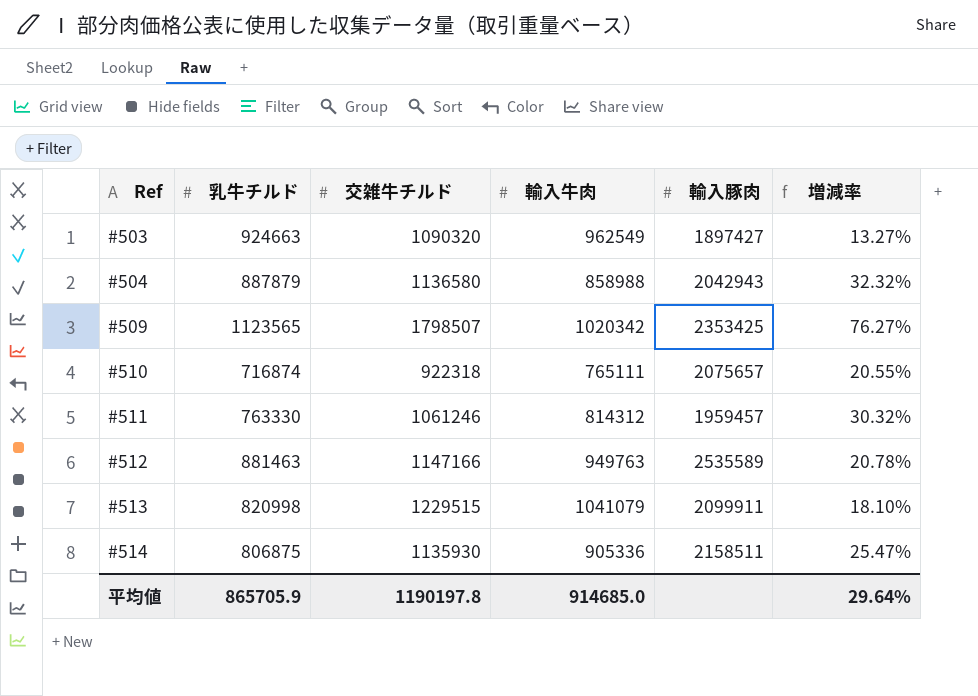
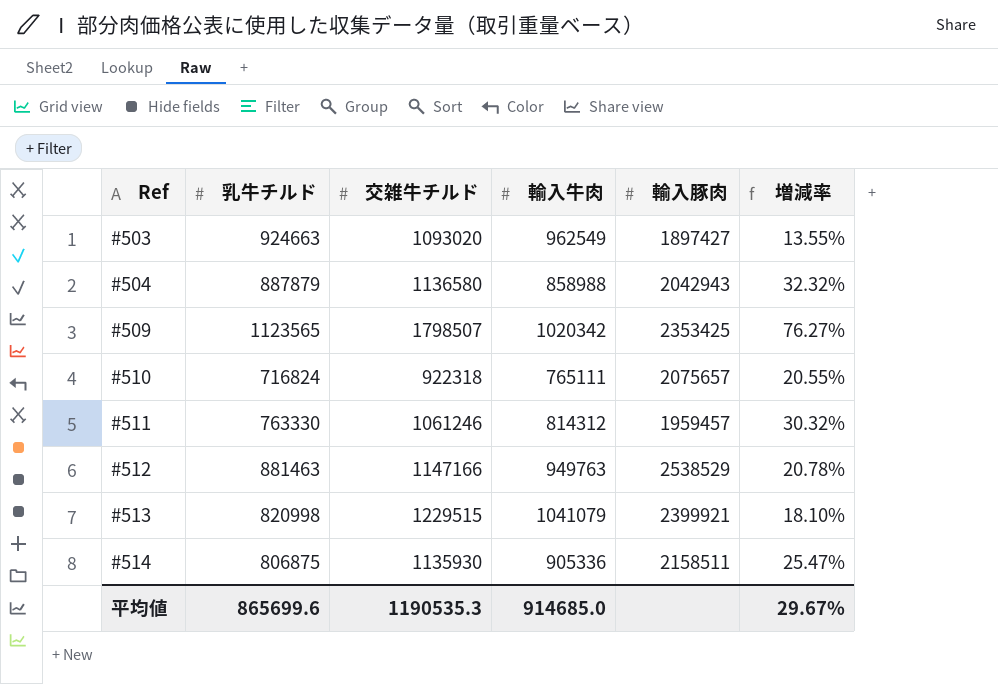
#503 | 交雑牛チルド: 1090320 -> 1093020
#503 | 増減率: 13.27% -> 13.55%
#510 | 乳牛チルド: 716874 -> 716824
#512 | 輸入豚肉: 2535589 -> 2538529
#513 | 輸入豚肉: 2099911 -> 2399921
平均値 | 乳牛チルド: 865705.9 -> 865699.6
平均値 | 交雑牛チルド: 1190197.8 -> 1190535.3
平均値 | 増減率: 29.64% -> 29.67%

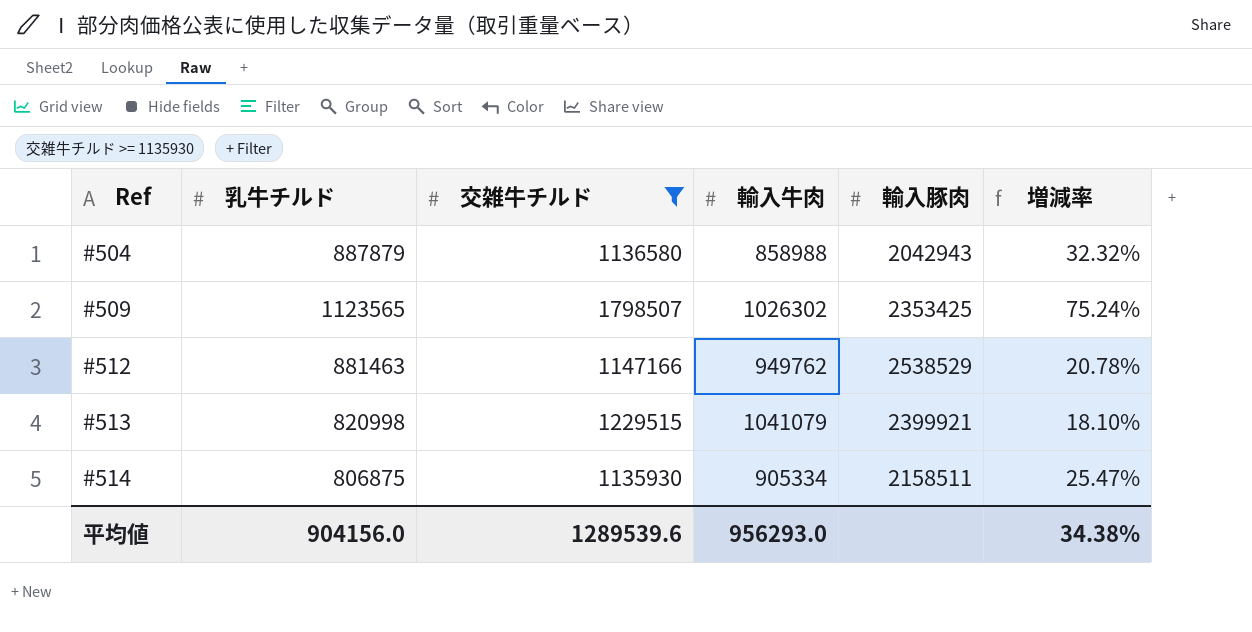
filter: none -> 交雑牛チルド >= 1135930
#509 | 輸入牛肉: 1020342 -> 1026302
#509 | 増減率: 76.27% -> 75.24%
#512 | 輸入牛肉: 949763 -> 949762
#514 | 輸入牛肉: 905336 -> 905334
平均値 | 乳牛チルド: 865699.6 -> 904156.0
平均値 | 交雑牛チルド: 1190535.3 -> 1289539.6
平均値 | 輸入牛肉: 914685.0 -> 956293.0
平均値 | 増減率: 29.67% -> 34.38%

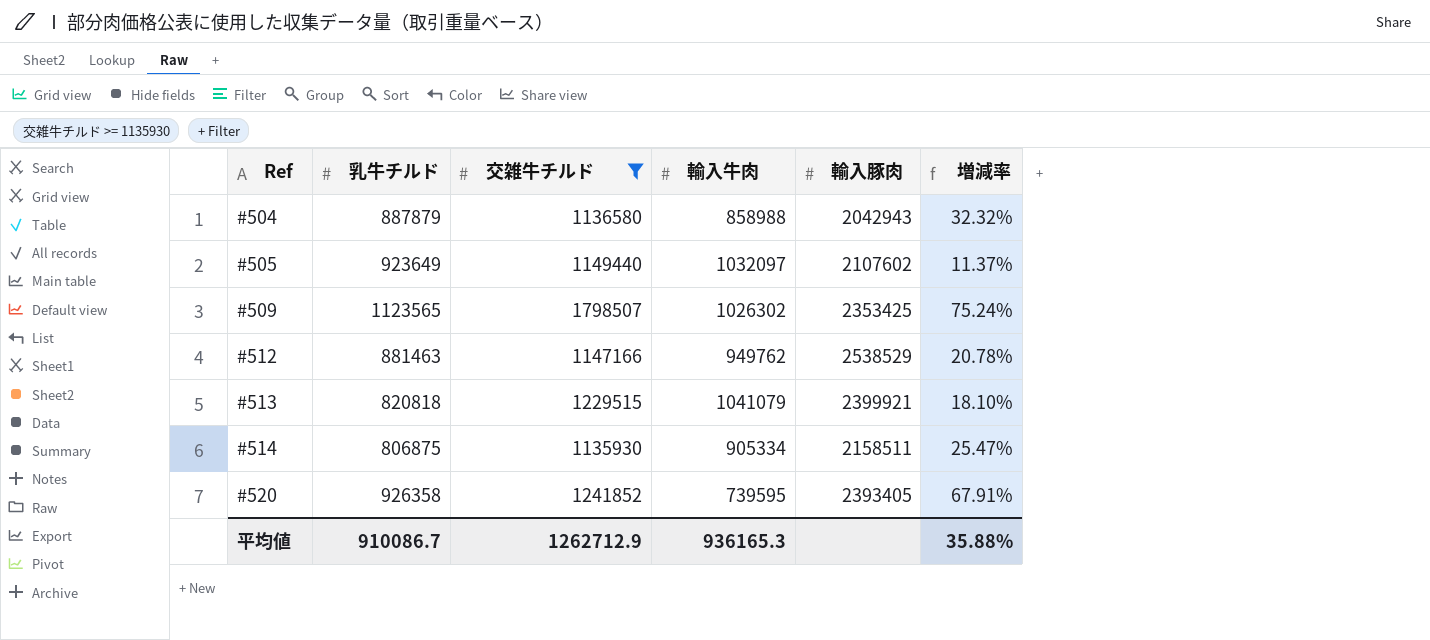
row #505: none -> 923649 | 1149440 | 1032097 | 2107602 | 11.37%
#513 | 乳牛チルド: 820998 -> 820818
row #520: none -> 926358 | 1241852 | 739595 | 2393405 | 67.91%
平均値 | 乳牛チルド: 904156.0 -> 910086.7
平均値 | 交雑牛チルド: 1289539.6 -> 1262712.9
平均値 | 輸入牛肉: 956293.0 -> 936165.3
平均値 | 増減率: 34.38% -> 35.88%

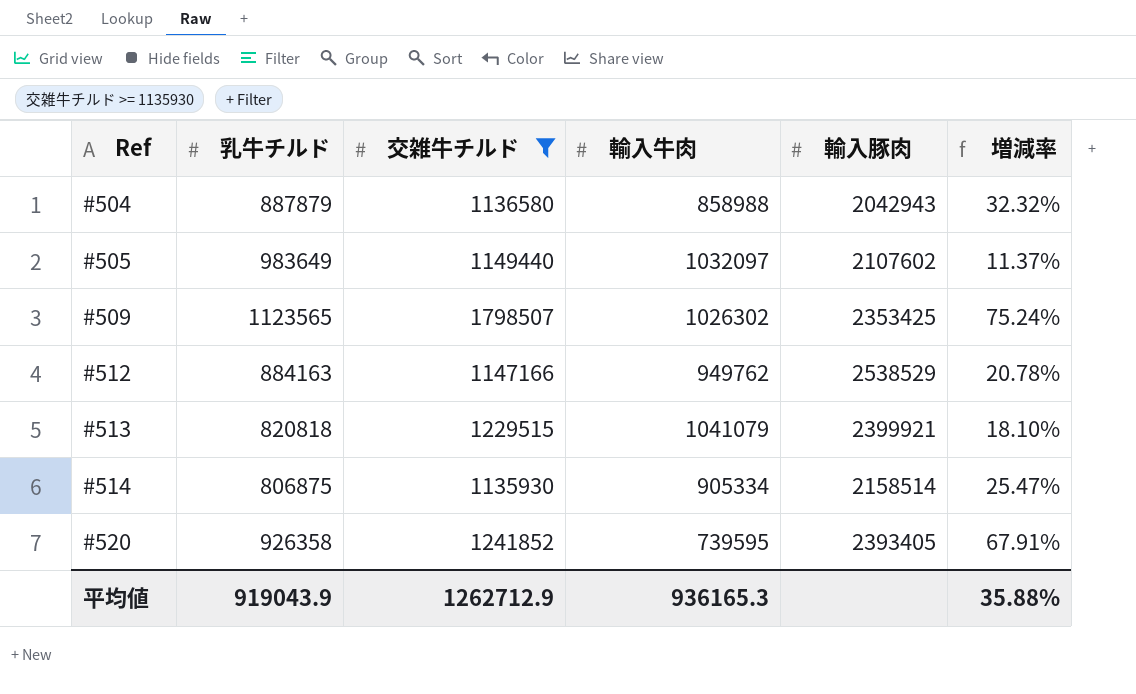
#505 | 乳牛チルド: 923649 -> 983649
#512 | 乳牛チルド: 881463 -> 884163
#514 | 輸入豚肉: 2158511 -> 2158514
平均値 | 乳牛チルド: 910086.7 -> 919043.9

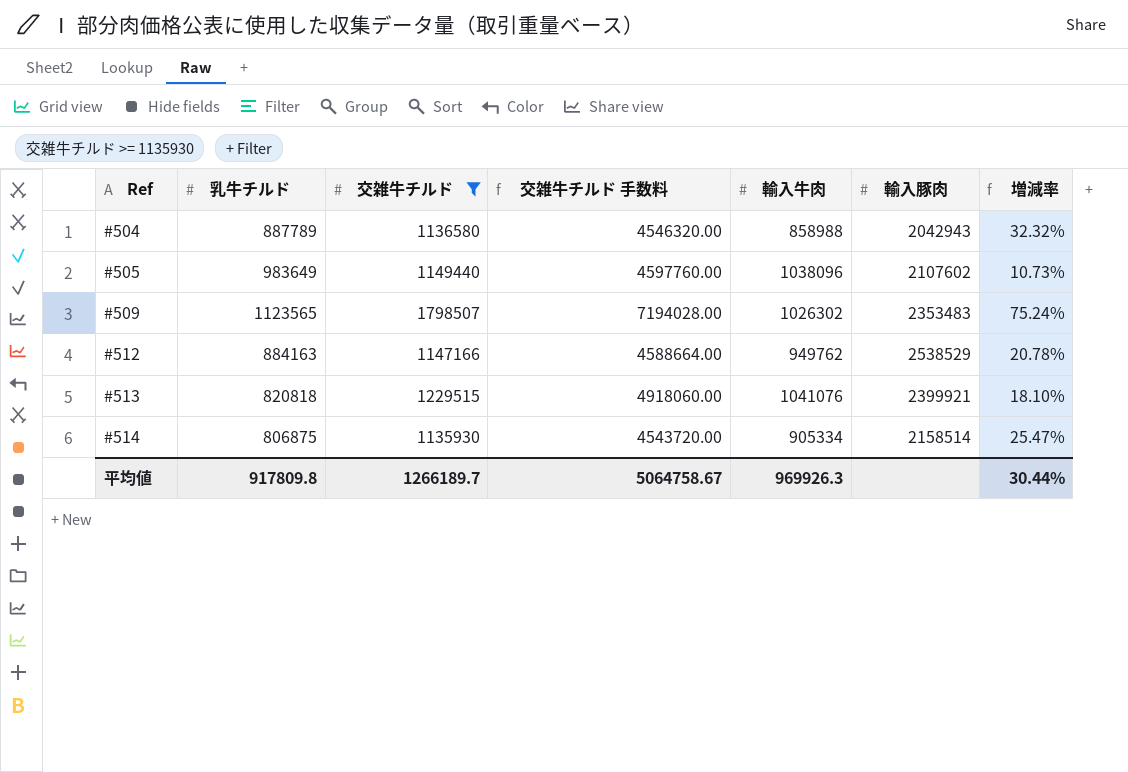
column 交雑牛チルド 手数料 | formula: none -> [交雑牛チルド] * 4
row #520: 926358 | 1241852 | 739595 | 2393405 | 67.91% -> none
#504 | 乳牛チルド: 887879 -> 887789
#505 | 輸入牛肉: 1032097 -> 1038096
#505 | 増減率: 11.37% -> 10.73%
#509 | 輸入豚肉: 2353425 -> 2353483
#513 | 輸入牛肉: 1041079 -> 1041076
平均値 | 乳牛チルド: 919043.9 -> 917809.8
平均値 | 交雑牛チルド: 1262712.9 -> 1266189.7
平均値 | 輸入牛肉: 936165.3 -> 969926.3
平均値 | 増減率: 35.88% -> 30.44%

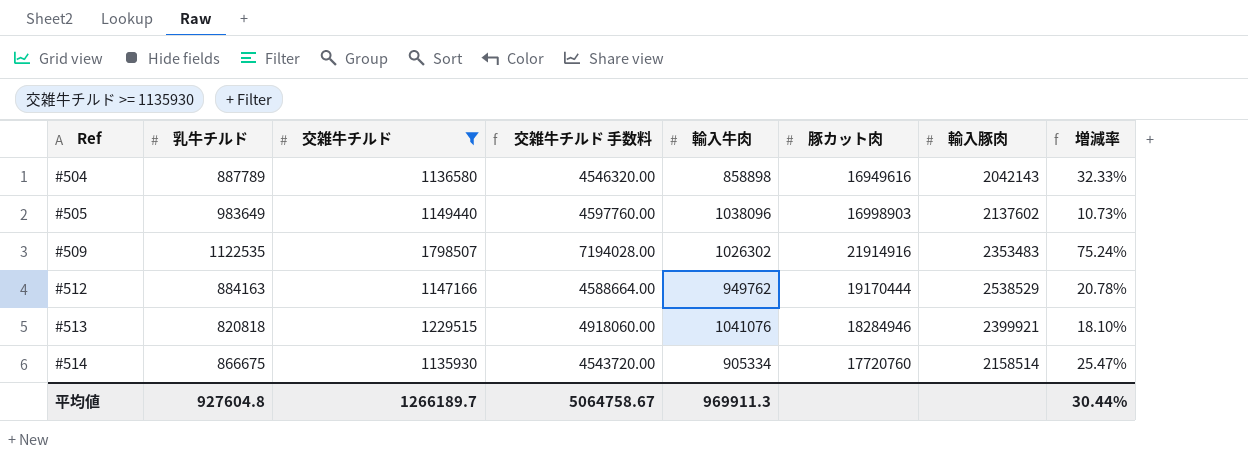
column 豚カット肉 | position: none -> 6
#504 | 輸入牛肉: 858988 -> 858898
#504 | 輸入豚肉: 2042943 -> 2042143
#504 | 増減率: 32.32% -> 32.33%
#505 | 輸入豚肉: 2107602 -> 2137602
#509 | 乳牛チルド: 1123565 -> 1122535
#514 | 乳牛チルド: 806875 -> 866675
平均値 | 乳牛チルド: 917809.8 -> 927604.8
平均値 | 輸入牛肉: 969926.3 -> 969911.3

